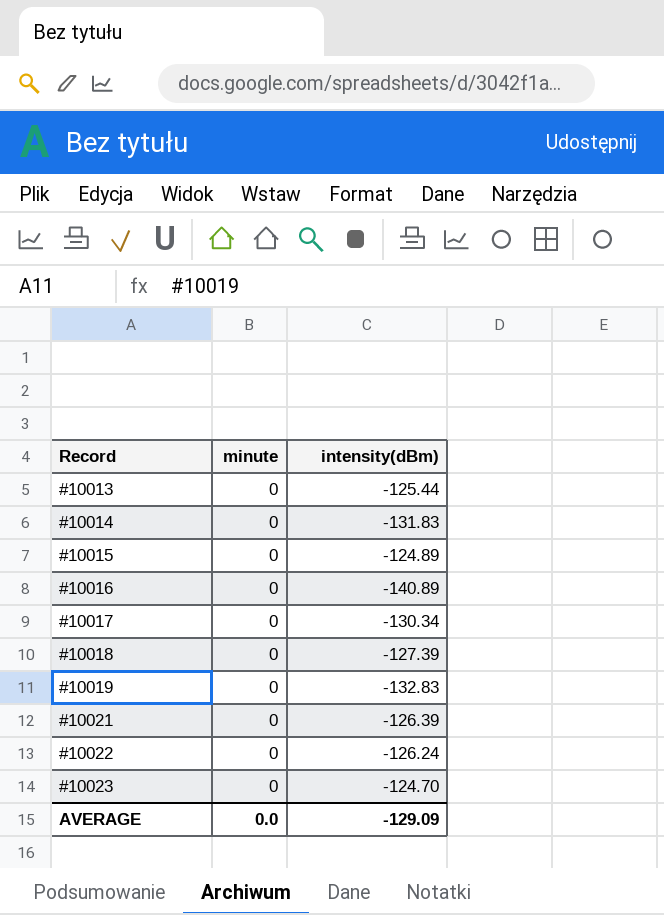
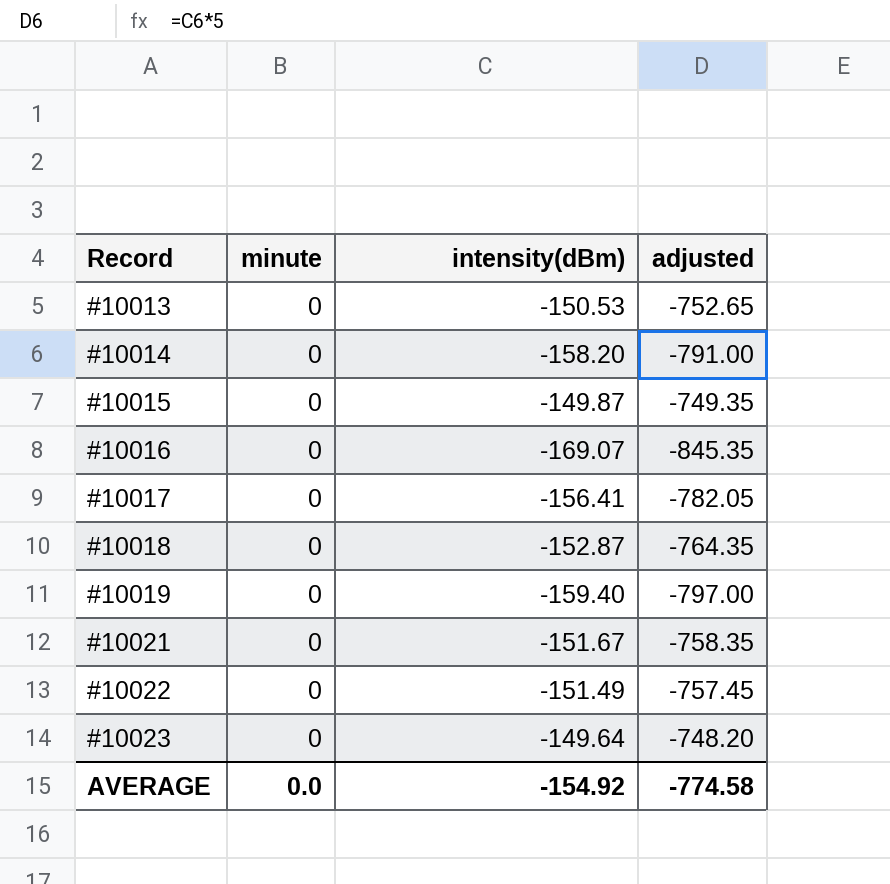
column adjusted | formula: none -> [intensity(dBm)] * 5
#10013 | intensity(dBm): -125.44 -> -150.53
#10014 | intensity(dBm): -131.83 -> -158.20
#10015 | intensity(dBm): -124.89 -> -149.87
#10016 | intensity(dBm): -140.89 -> -169.07
#10017 | intensity(dBm): -130.34 -> -156.41
#10018 | intensity(dBm): -127.39 -> -152.87
#10019 | intensity(dBm): -132.83 -> -159.40
#10021 | intensity(dBm): -126.39 -> -151.67
#10022 | intensity(dBm): -126.24 -> -151.49
#10023 | intensity(dBm): -124.70 -> -149.64
AVERAGE | intensity(dBm): -129.09 -> -154.92

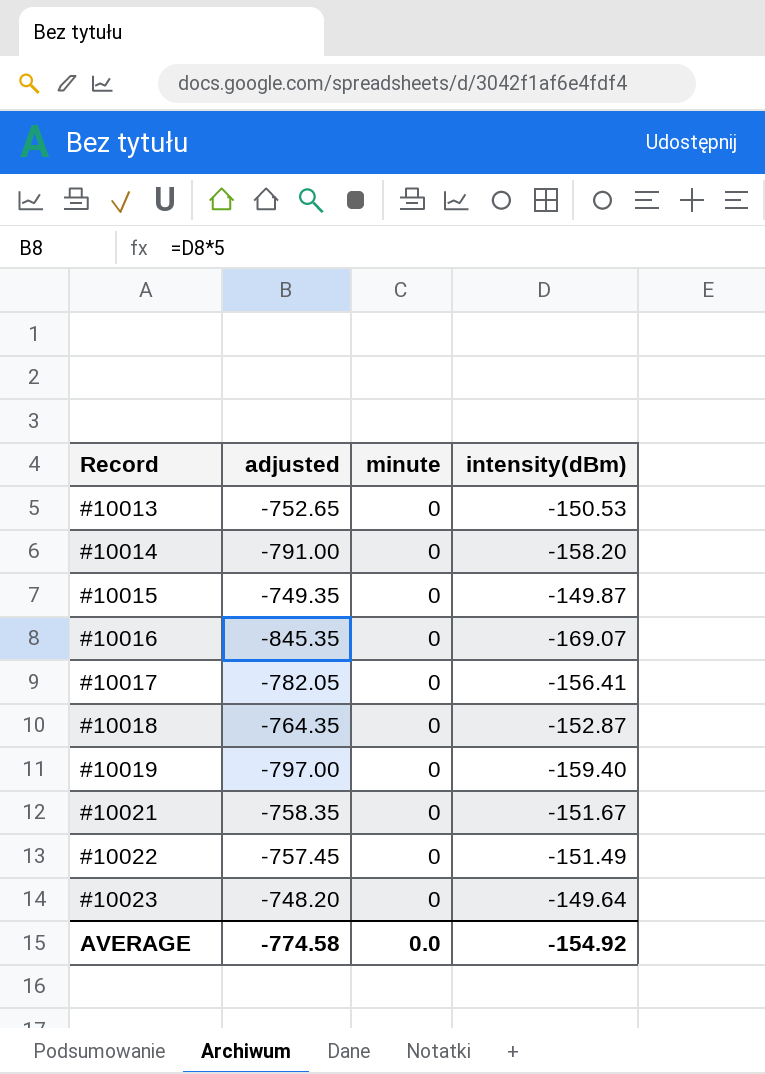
column adjusted | position: 4 -> 2

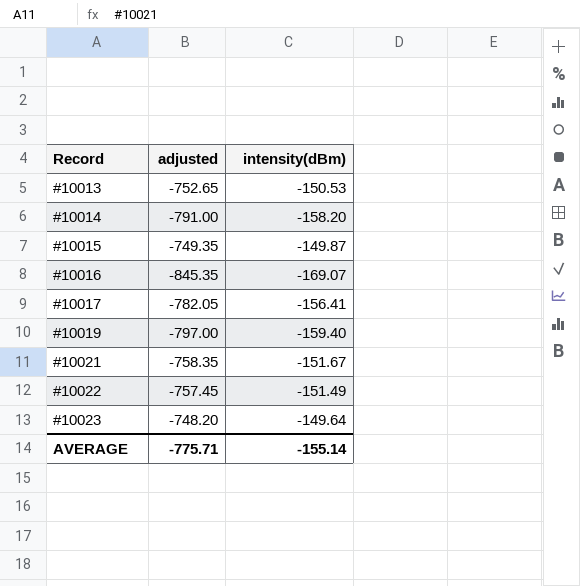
column minute | position: 3 -> none
row #10018: -764.35 | 0 | -152.87 -> none
AVERAGE | adjusted: -774.58 -> -775.71
AVERAGE | intensity(dBm): -154.92 -> -155.14

